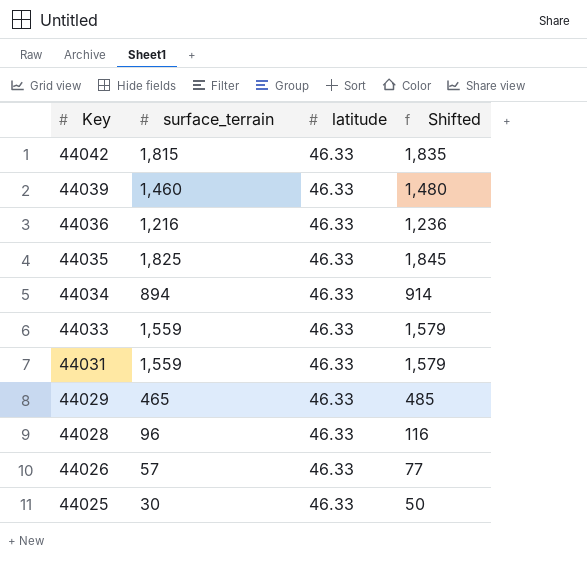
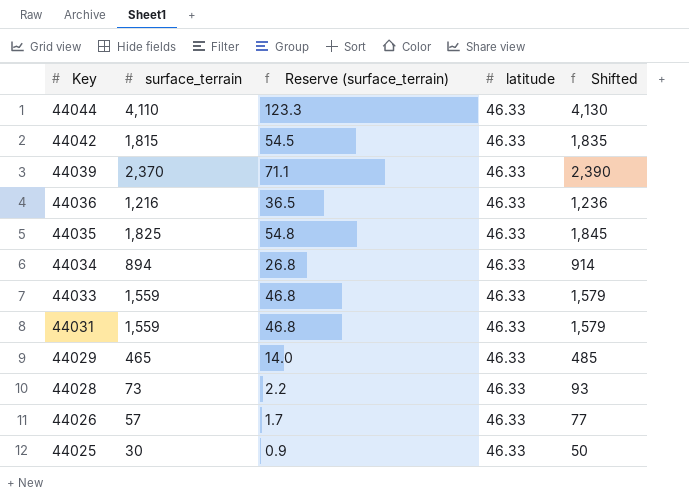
column Reserve (surface_terrain) | formula: none -> [surface_terrain] * 0.03
row 44044: none -> 4,110 | 123.3 | 46.33 | 4,130
44039 | surface_terrain: 1,460 -> 2,370
44039 | Shifted: 1,480 -> 2,390
44028 | surface_terrain: 96 -> 73
44028 | Shifted: 116 -> 93

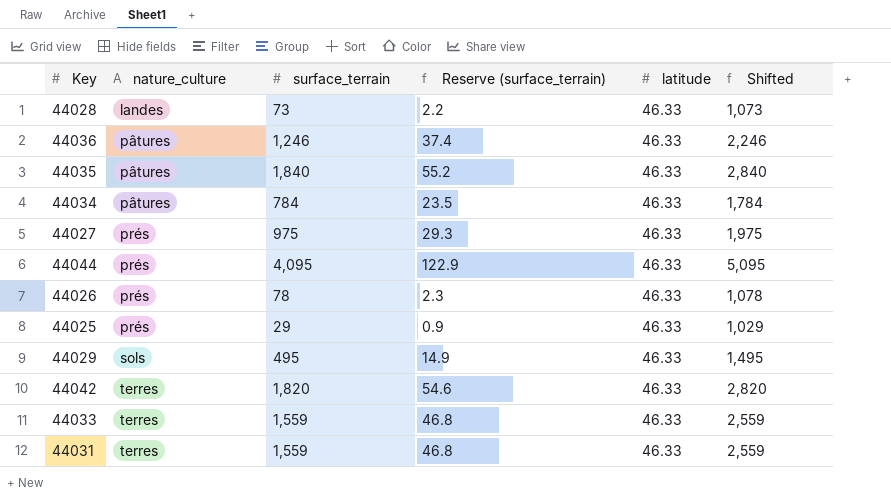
row order: Key descending -> nature_culture ascending
column nature_culture | position: none -> 2
column Shifted | formula: [surface_terrain] + 20 -> [surface_terrain] + 1000
row 44039: 2,370 | 71.1 | 46.33 | 2,390 -> none
44036 | surface_terrain: 1,216 -> 1,246
44036 | Reserve (surface_terrain): 36.5 -> 37.4
44035 | surface_terrain: 1,825 -> 1,840
44035 | Reserve (surface_terrain): 54.8 -> 55.2
44034 | surface_terrain: 894 -> 784
44034 | Reserve (surface_terrain): 26.8 -> 23.5
row 44027: none -> prés | 975 | 29.3 | 46.33 | 1,975
44044 | surface_terrain: 4,110 -> 4,095
44044 | Reserve (surface_terrain): 123.3 -> 122.9
44026 | surface_terrain: 57 -> 78
44026 | Reserve (surface_terrain): 1.7 -> 2.3
44025 | surface_terrain: 30 -> 29
44029 | surface_terrain: 465 -> 495
44029 | Reserve (surface_terrain): 14.0 -> 14.9
44042 | surface_terrain: 1,815 -> 1,820
44042 | Reserve (surface_terrain): 54.5 -> 54.6

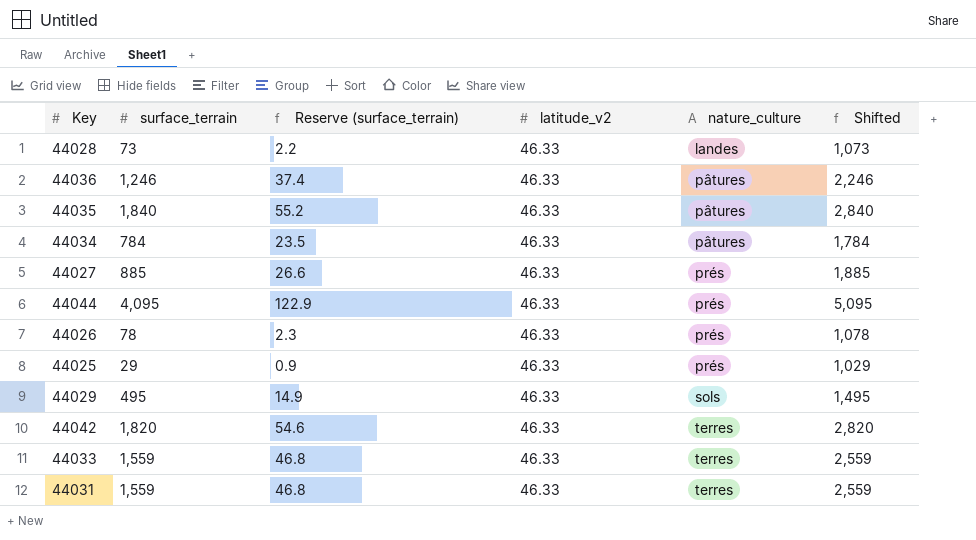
column name: latitude -> latitude_v2
column nature_culture | position: 2 -> 5
44027 | surface_terrain: 975 -> 885
44027 | Reserve (surface_terrain): 29.3 -> 26.6
44027 | Shifted: 1,975 -> 1,885

